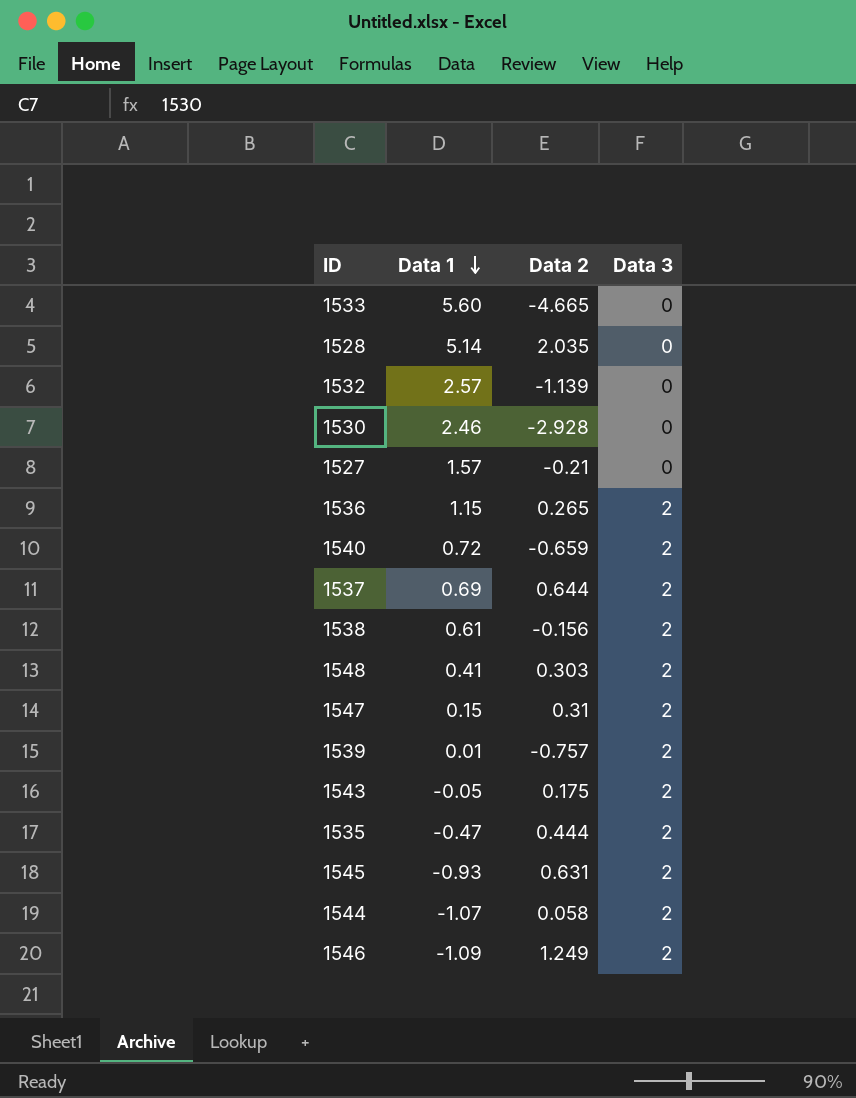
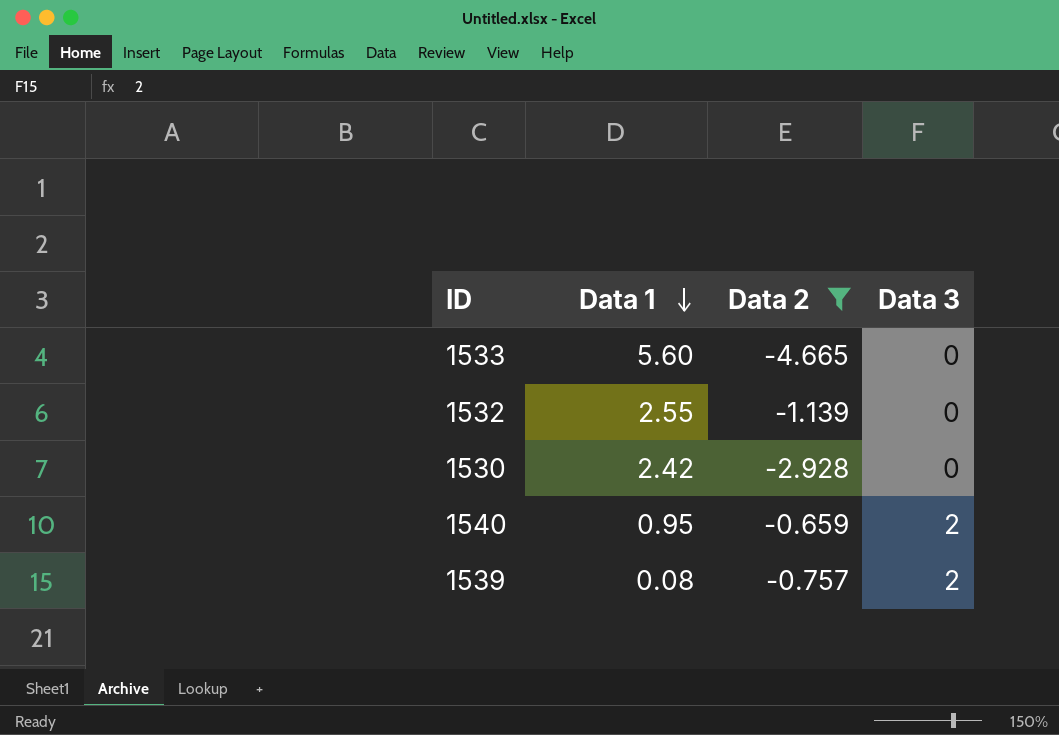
filter: none -> Data 2 <= -0.659
1532 | Data 1: 2.57 -> 2.55
1530 | Data 1: 2.46 -> 2.42
1540 | Data 1: 0.72 -> 0.95
1539 | Data 1: 0.01 -> 0.08

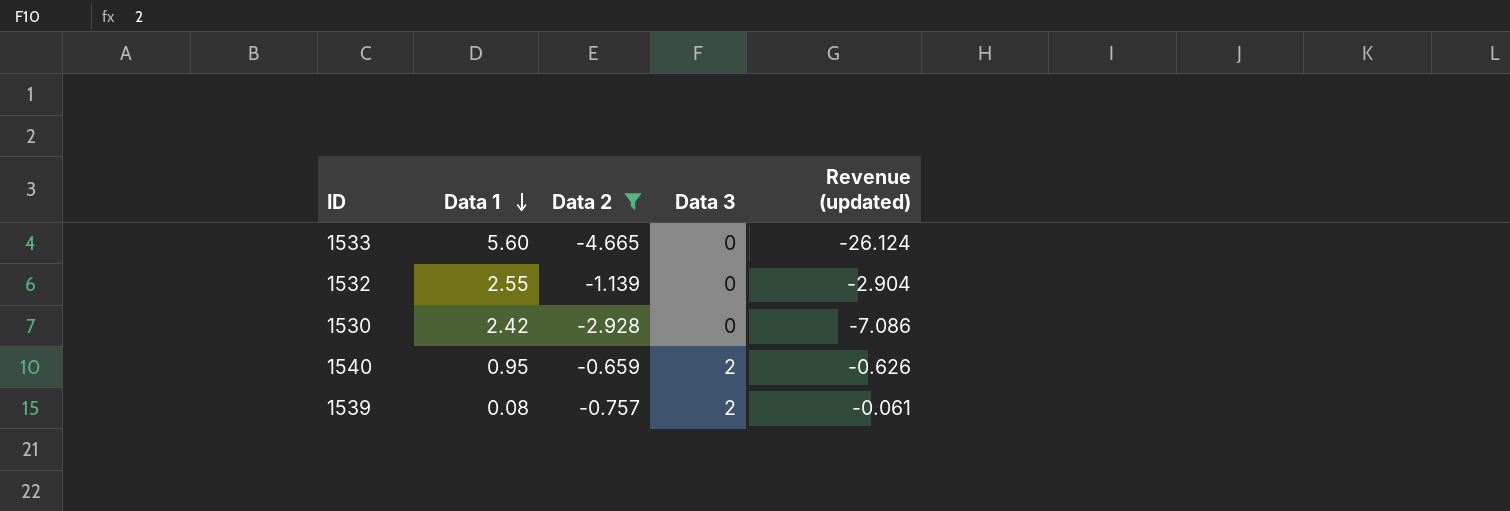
column Revenue (updated) | formula: none -> [Data 1] * [Data 2]

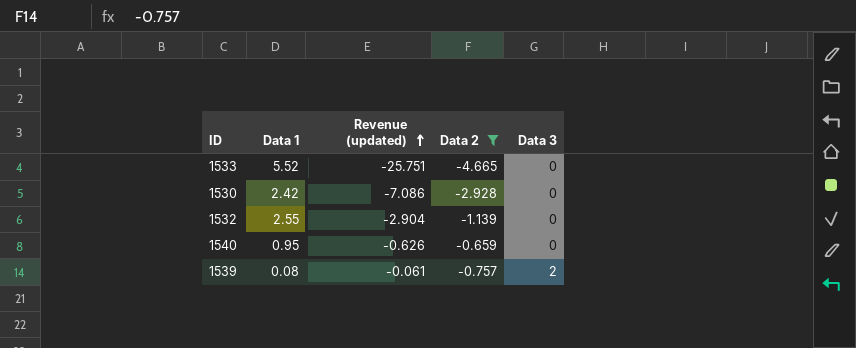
row order: Data 1 descending -> Revenue (updated) ascending
column Revenue (updated) | position: 5 -> 3
1533 | Data 1: 5.60 -> 5.52
1533 | Revenue (updated): -26.124 -> -25.751
1540 | Data 3: 2 -> 0

